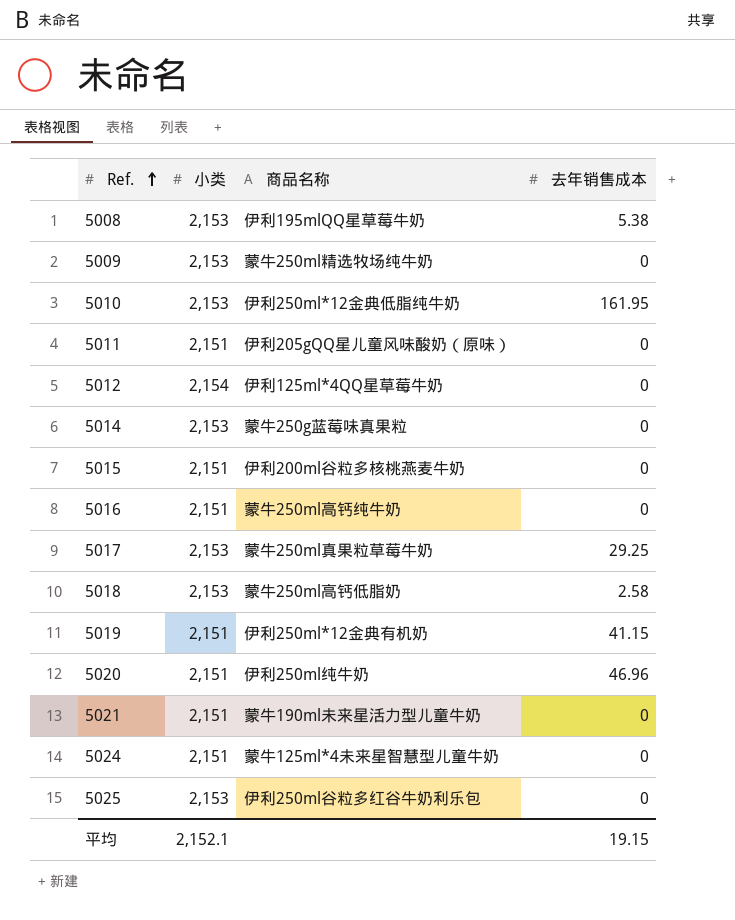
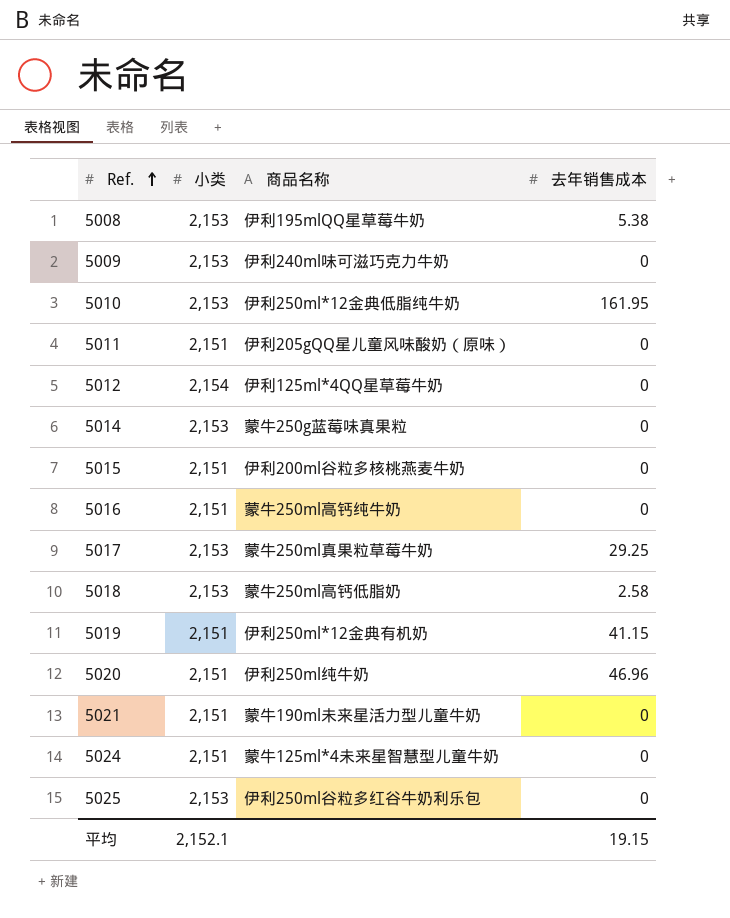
5009 | 商品名称: 蒙牛250ml精选牧场纯牛奶 -> 伊利240ml味可滋巧克力牛奶

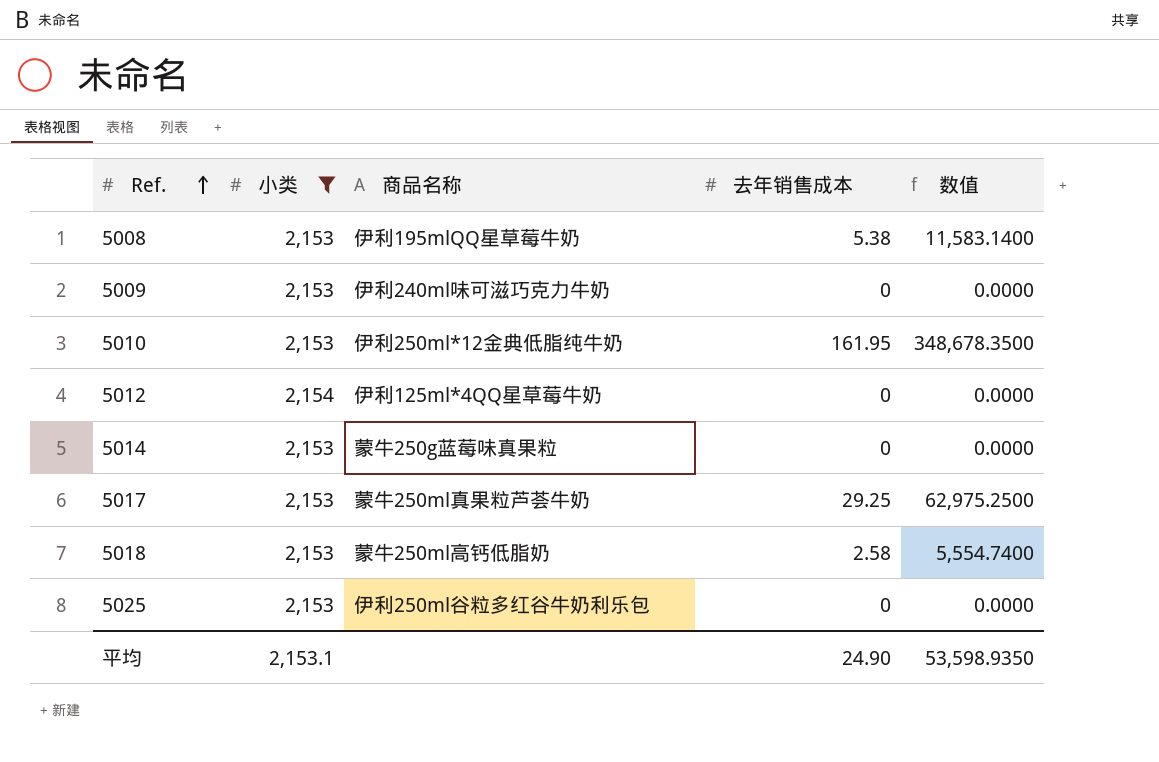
filter: none -> 小类 != 2,151
column 数值 | formula: none -> [小类] * [去年销售成本]
5017 | 商品名称: 蒙牛250ml真果粒草莓牛奶 -> 蒙牛250ml真果粒芦荟牛奶
平均 | 小类: 2,152.1 -> 2,153.1
平均 | 去年销售成本: 19.15 -> 24.90

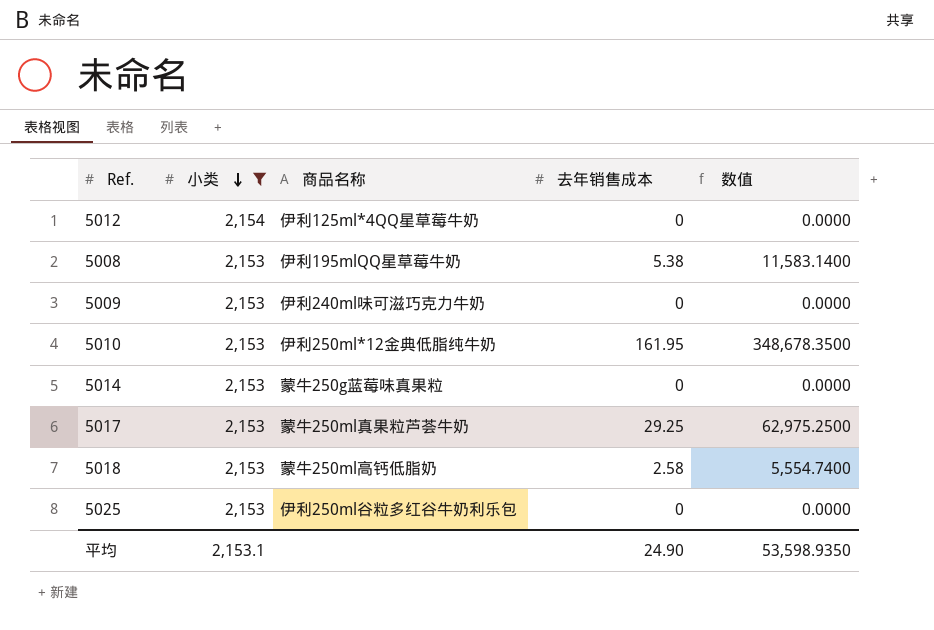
row order: Ref. ascending -> 小类 descending

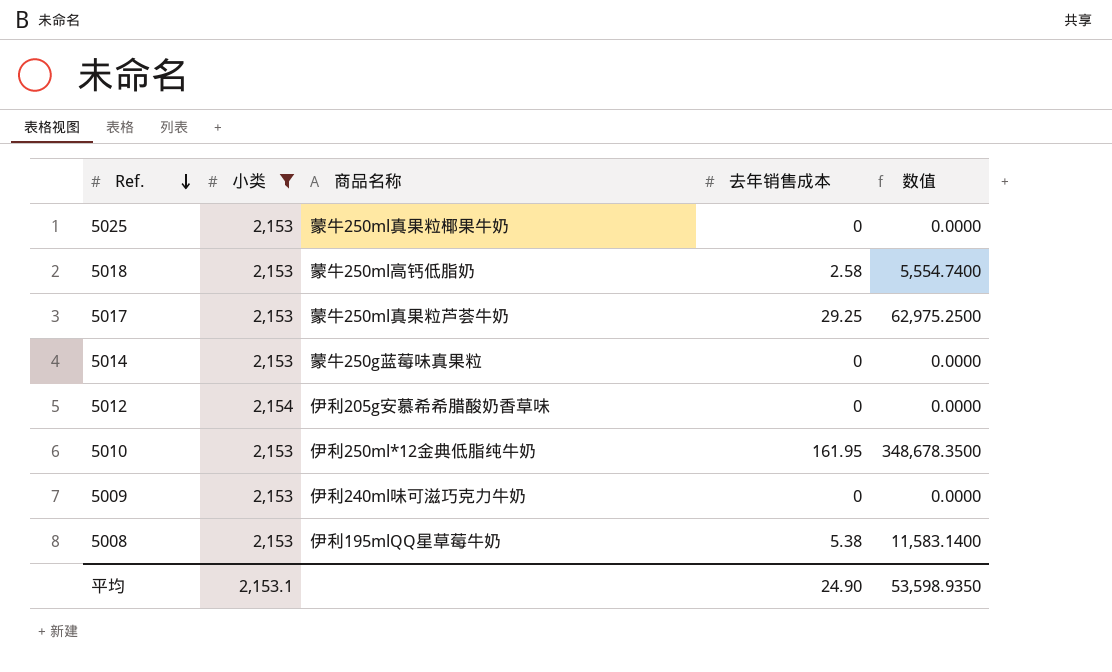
row order: 小类 descending -> Ref. descending
5025 | 商品名称: 伊利250ml谷粒多红谷牛奶利乐包 -> 蒙牛250ml真果粒椰果牛奶
5012 | 商品名称: 伊利125ml*4QQ星草莓牛奶 -> 伊利205g安慕希希腊酸奶香草味

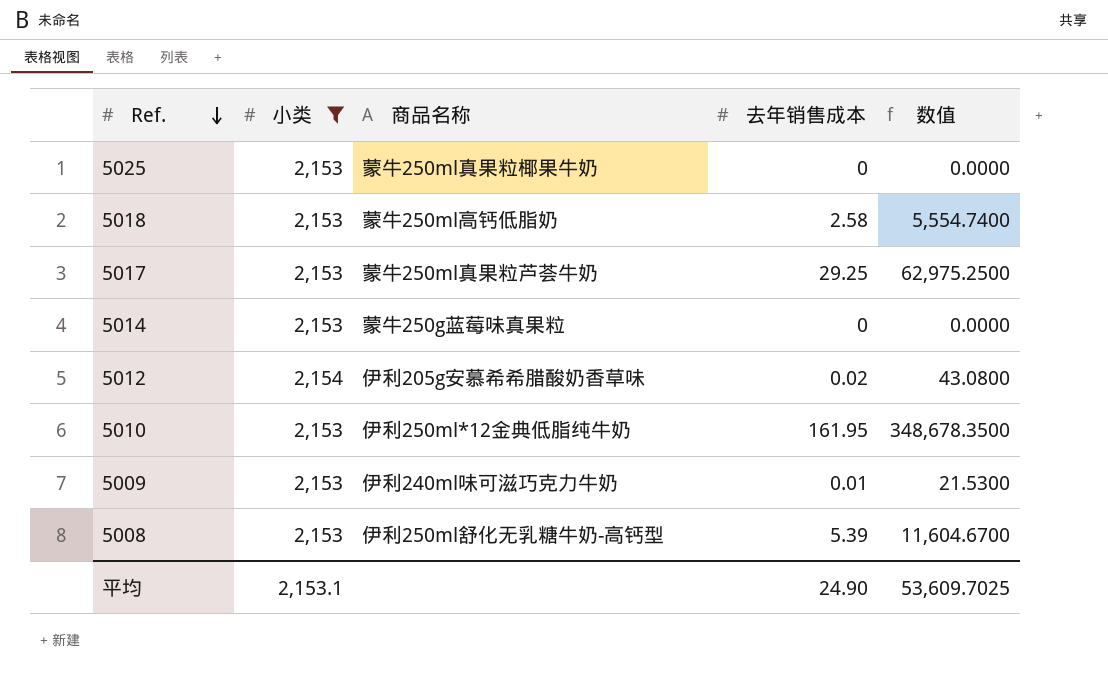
5012 | 去年销售成本: 0 -> 0.02
5012 | 数值: 0.0000 -> 43.0800
5009 | 去年销售成本: 0 -> 0.01
5009 | 数值: 0.0000 -> 21.5300
5008 | 商品名称: 伊利195mlQQ星草莓牛奶 -> 伊利250ml舒化无乳糖牛奶-高钙型
5008 | 去年销售成本: 5.38 -> 5.39
5008 | 数值: 11,583.1400 -> 11,604.6700
平均 | 数值: 53,598.9350 -> 53,609.7025

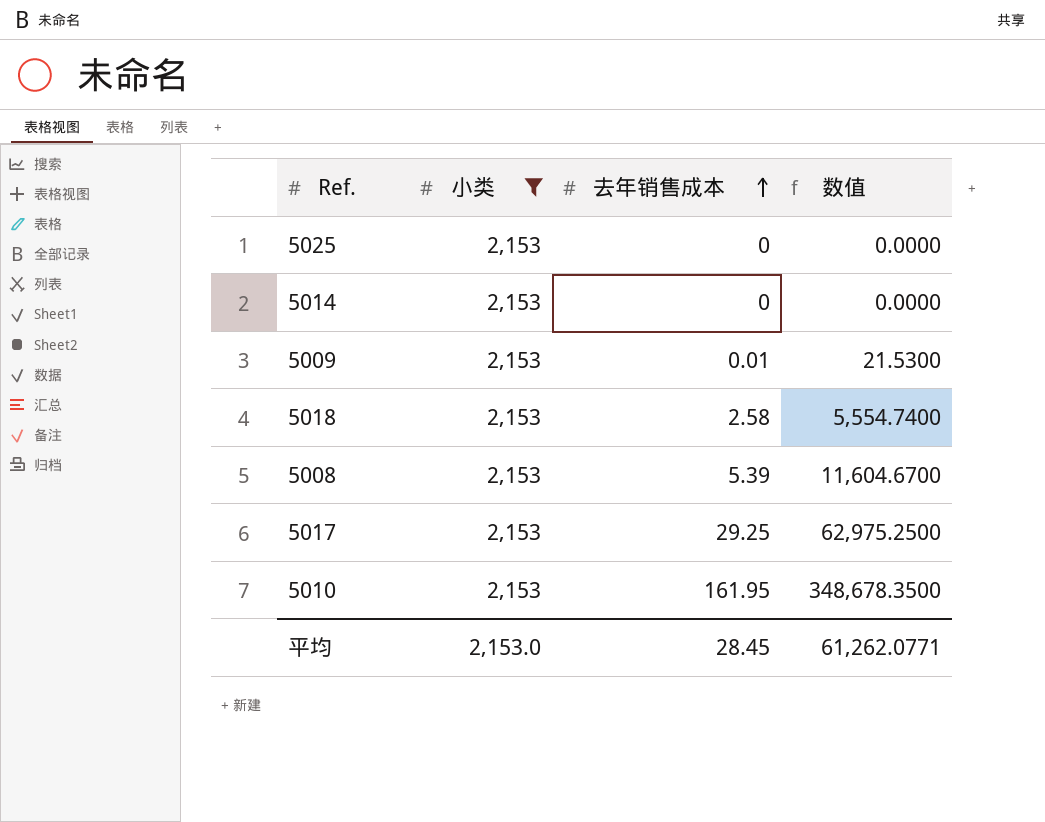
row order: Ref. descending -> 去年销售成本 ascending
column 商品名称 | position: 3 -> none
row 5012: 2,154 | 伊利205g安慕希希腊酸奶香草味 | 0.02 | 43.0800 -> none
平均 | 小类: 2,153.1 -> 2,153.0
平均 | 去年销售成本: 24.90 -> 28.45
平均 | 数值: 53,609.7025 -> 61,262.0771

